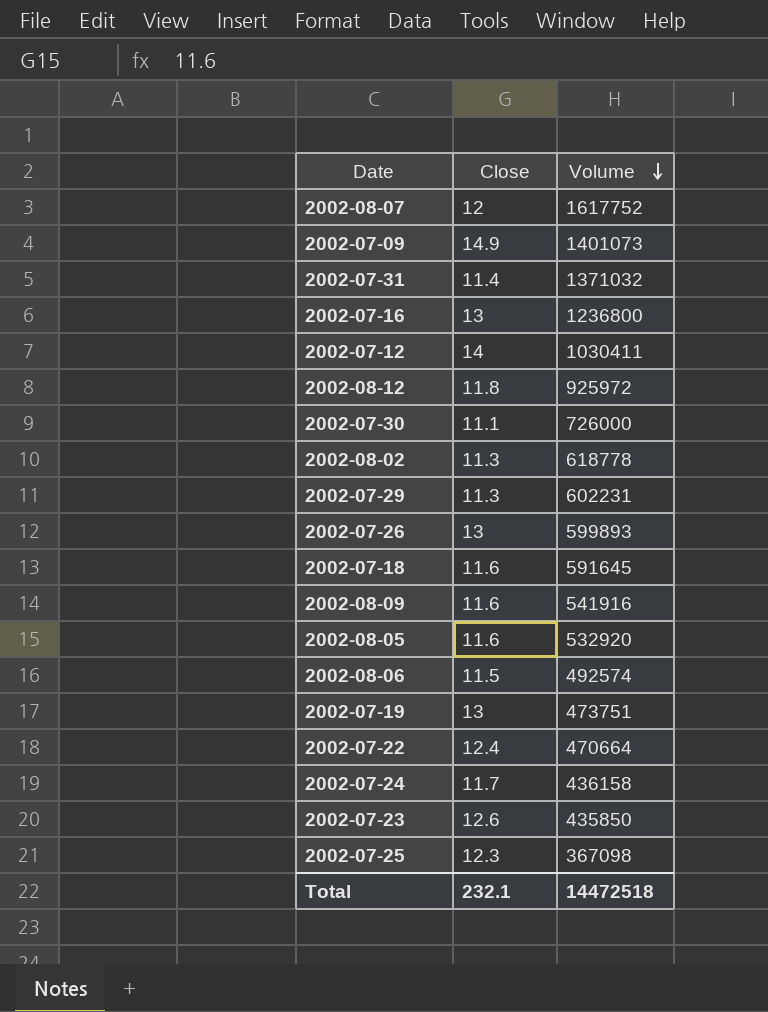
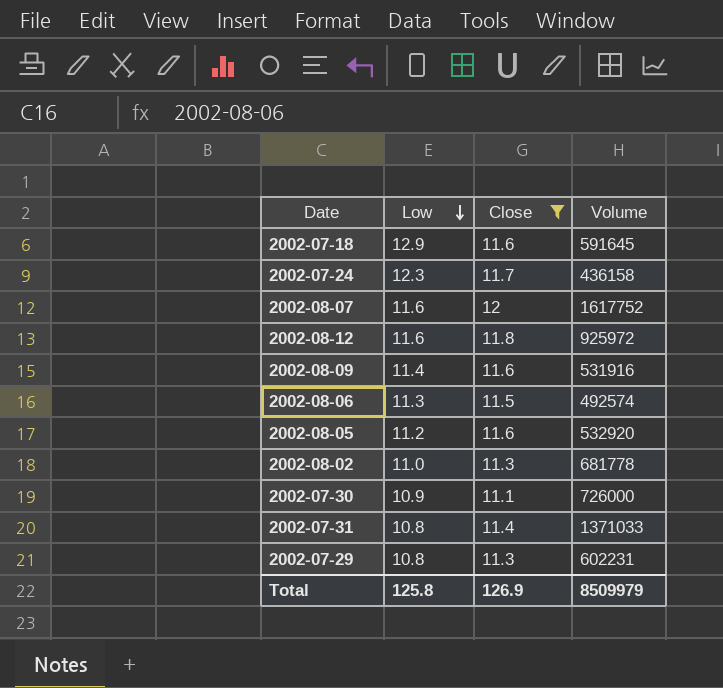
filter: none -> Close <= 12
row order: Volume descending -> Low descending
column Low | position: none -> 2
2002-08-09 | Volume: 541916 -> 531916
2002-08-02 | Volume: 618778 -> 681778
2002-07-31 | Volume: 1371032 -> 1371033
Total | Close: 232.1 -> 126.9
Total | Volume: 14472518 -> 8509979

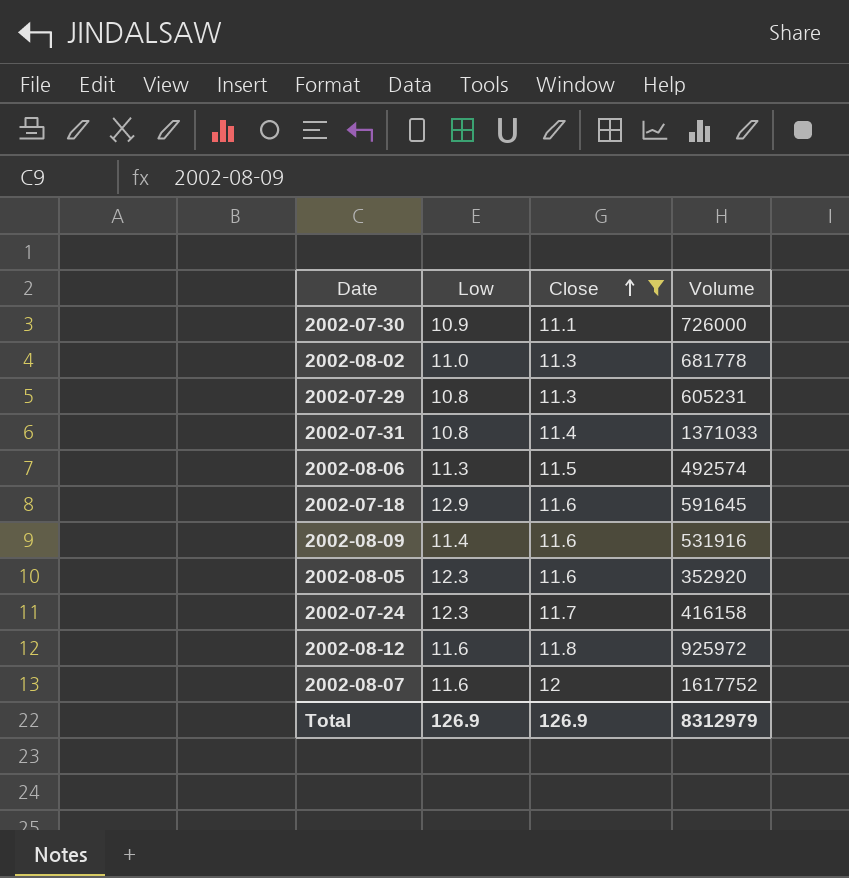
row order: Low descending -> Close ascending
2002-07-29 | Volume: 602231 -> 605231
2002-08-05 | Low: 11.2 -> 12.3
2002-08-05 | Volume: 532920 -> 352920
2002-07-24 | Volume: 436158 -> 416158
Total | Low: 125.8 -> 126.9
Total | Volume: 8509979 -> 8312979

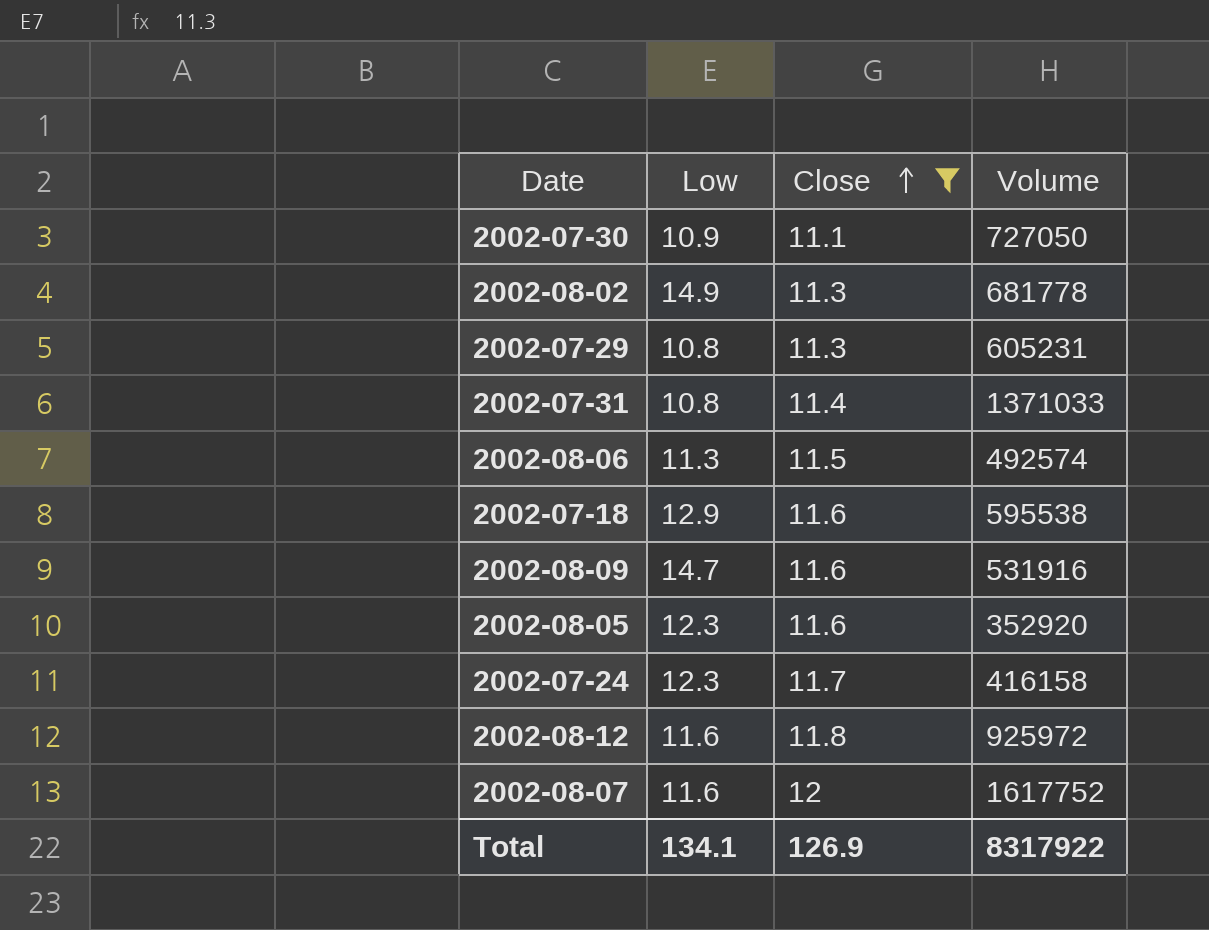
2002-07-30 | Volume: 726000 -> 727050
2002-08-02 | Low: 11.0 -> 14.9
2002-07-18 | Volume: 591645 -> 595538
2002-08-09 | Low: 11.4 -> 14.7
Total | Low: 126.9 -> 134.1
Total | Volume: 8312979 -> 8317922

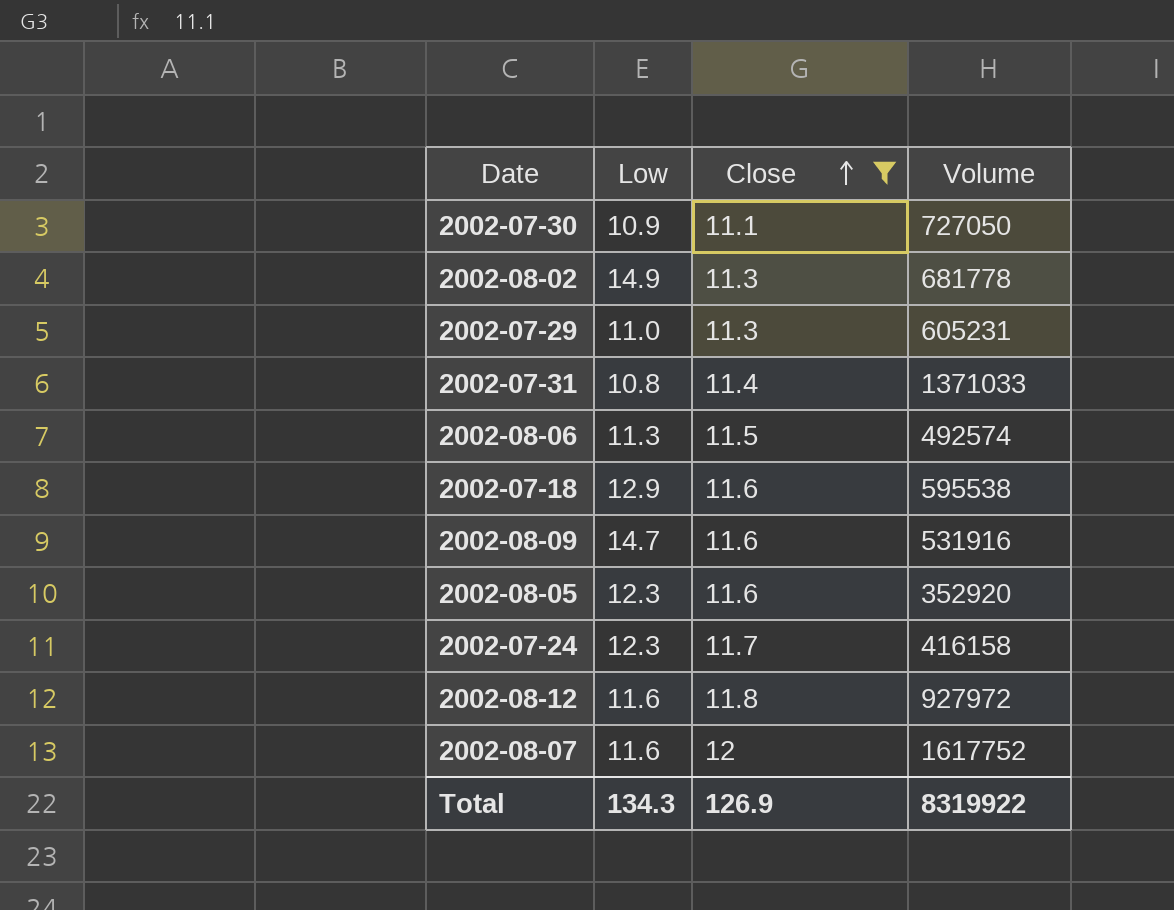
2002-07-29 | Low: 10.8 -> 11.0
2002-08-12 | Volume: 925972 -> 927972
Total | Low: 134.1 -> 134.3
Total | Volume: 8317922 -> 8319922

